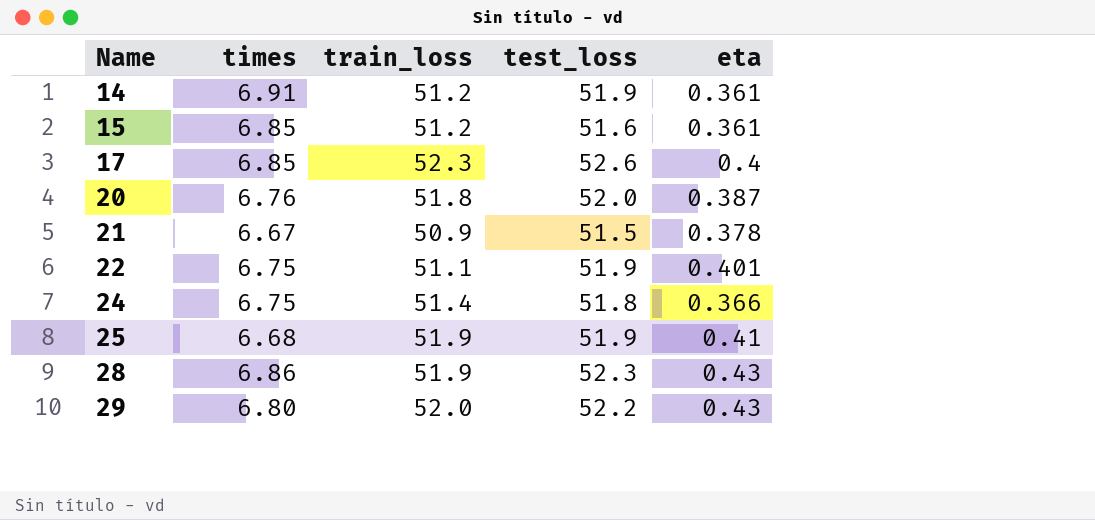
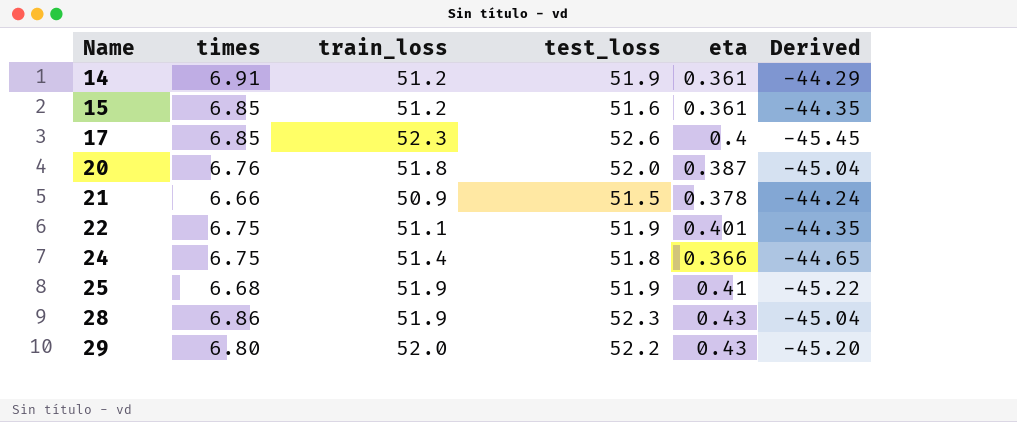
column Derived | formula: none -> [times] - [train_loss]
21 | times: 6.67 -> 6.66

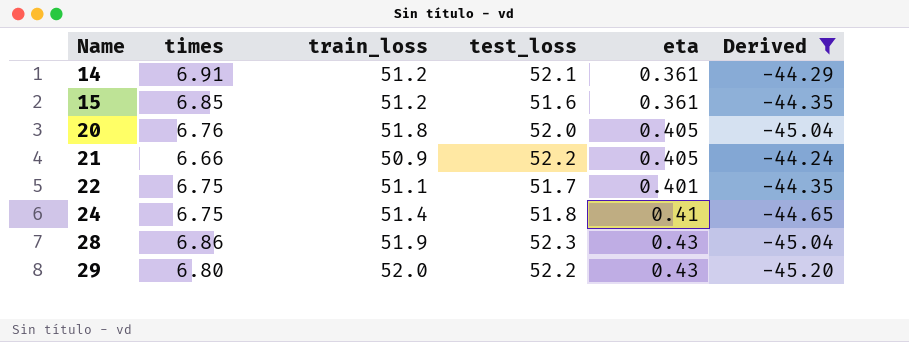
filter: none -> Derived >= -45.20
14 | test_loss: 51.9 -> 52.1
20 | eta: 0.387 -> 0.405
21 | test_loss: 51.5 -> 52.2
21 | eta: 0.378 -> 0.405
22 | test_loss: 51.9 -> 51.7
24 | eta: 0.366 -> 0.41

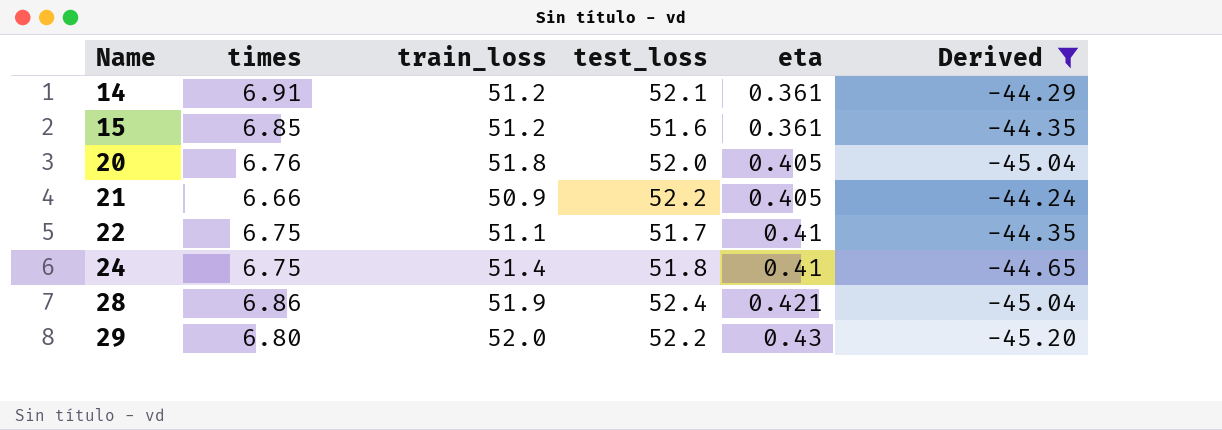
22 | eta: 0.401 -> 0.41
28 | test_loss: 52.3 -> 52.4
28 | eta: 0.43 -> 0.421

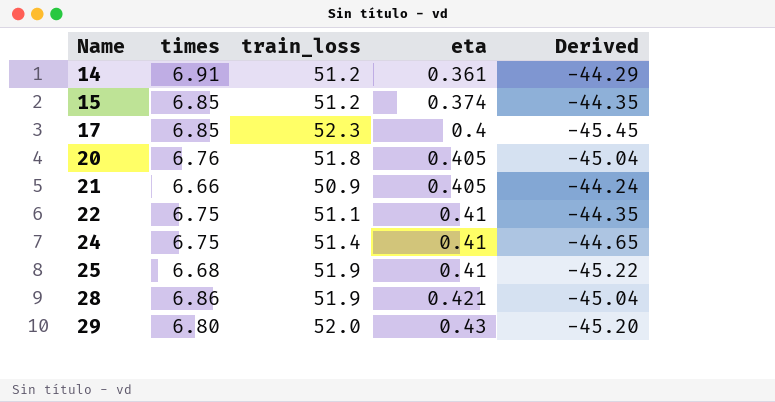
filter: Derived >= -45.20 -> none
column test_loss | position: 4 -> none
15 | eta: 0.361 -> 0.374

